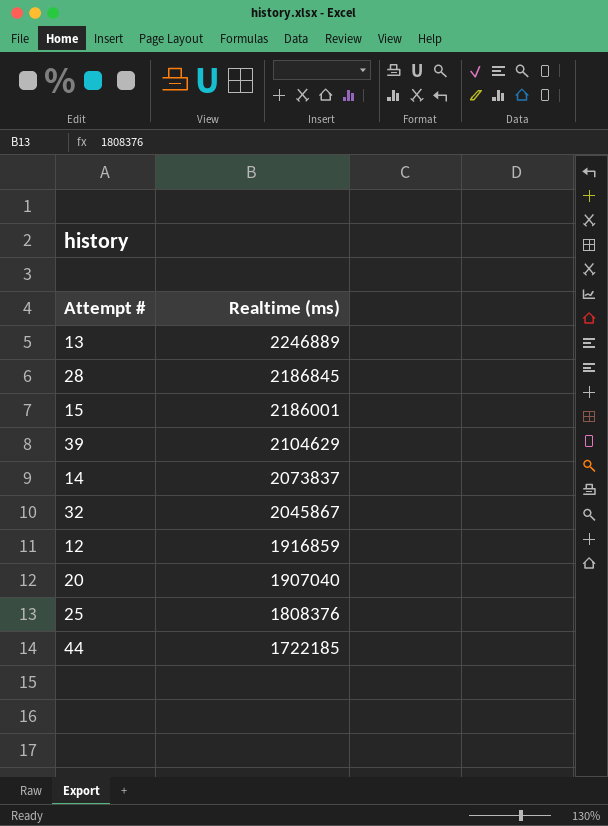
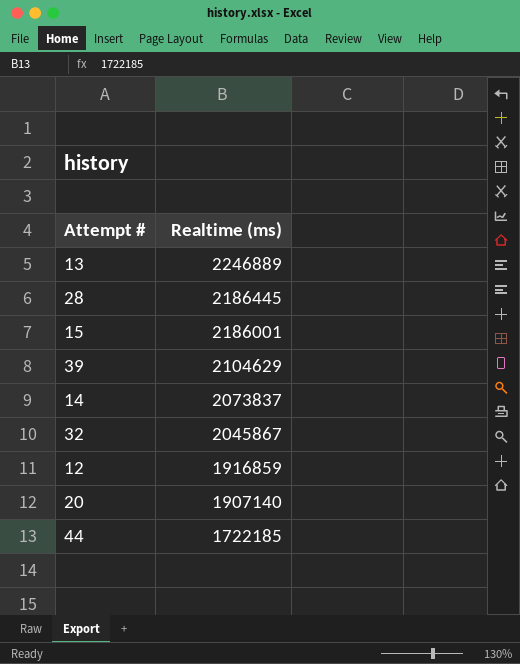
row 25: 1808376 -> none
28 | Realtime (ms): 2186845 -> 2186445
20 | Realtime (ms): 1907040 -> 1907140

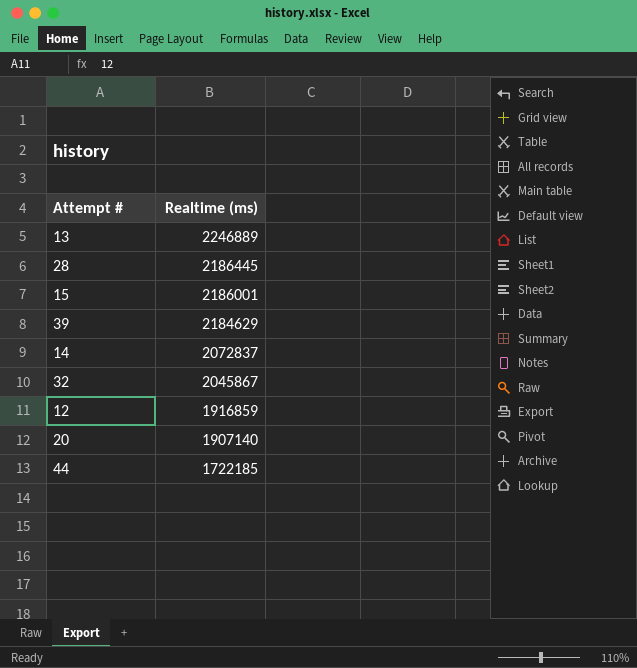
39 | Realtime (ms): 2104629 -> 2184629
14 | Realtime (ms): 2073837 -> 2072837

